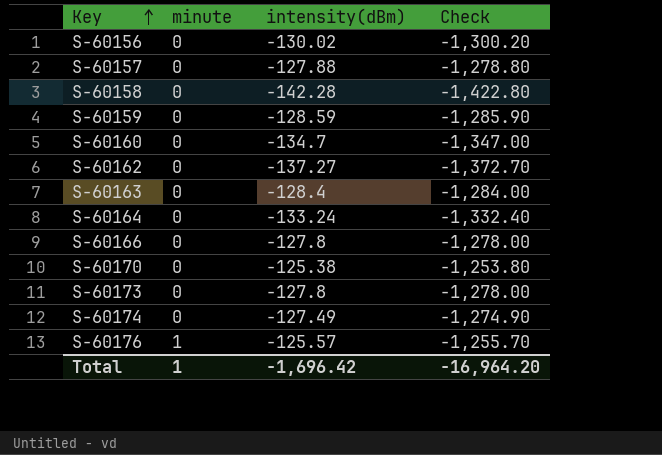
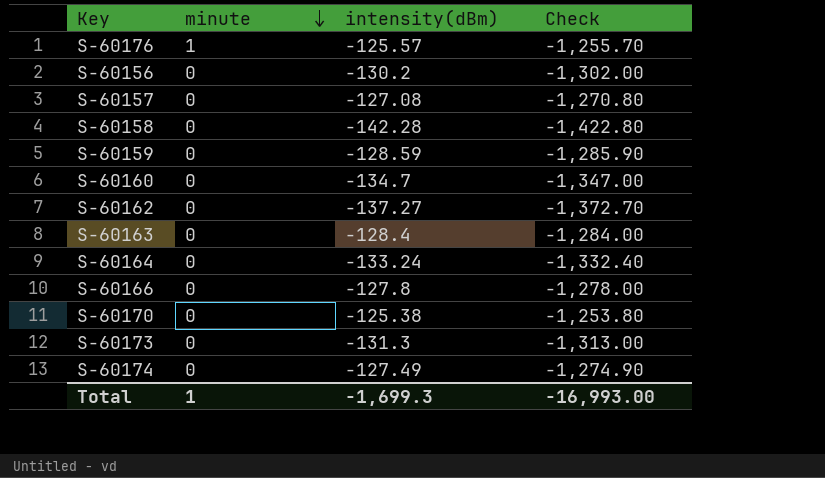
row order: Key ascending -> minute descending
S-60156 | intensity(dBm): -130.02 -> -130.2
S-60156 | Check: -1,300.20 -> -1,302.00
S-60157 | intensity(dBm): -127.88 -> -127.08
S-60157 | Check: -1,278.80 -> -1,270.80
S-60173 | intensity(dBm): -127.8 -> -131.3
S-60173 | Check: -1,278.00 -> -1,313.00
Total | intensity(dBm): -1,696.42 -> -1,699.3
Total | Check: -16,964.20 -> -16,993.00

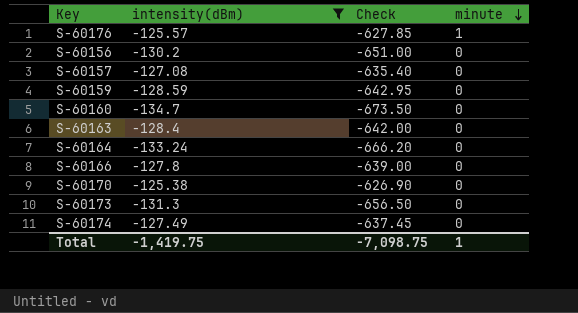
filter: none -> intensity(dBm) >= -134.7
column Check | formula: [intensity(dBm)] * 10 -> [intensity(dBm)] * 5
column minute | position: 2 -> 4
Total | intensity(dBm): -1,699.3 -> -1,419.75
Total | Check: -16,993.00 -> -7,098.75

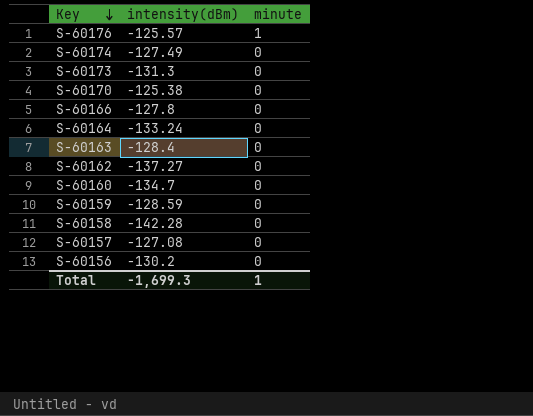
filter: intensity(dBm) >= -134.7 -> none
row order: minute descending -> Key descending
column Check | formula: [intensity(dBm)] * 5 -> none
Total | intensity(dBm): -1,419.75 -> -1,699.3

